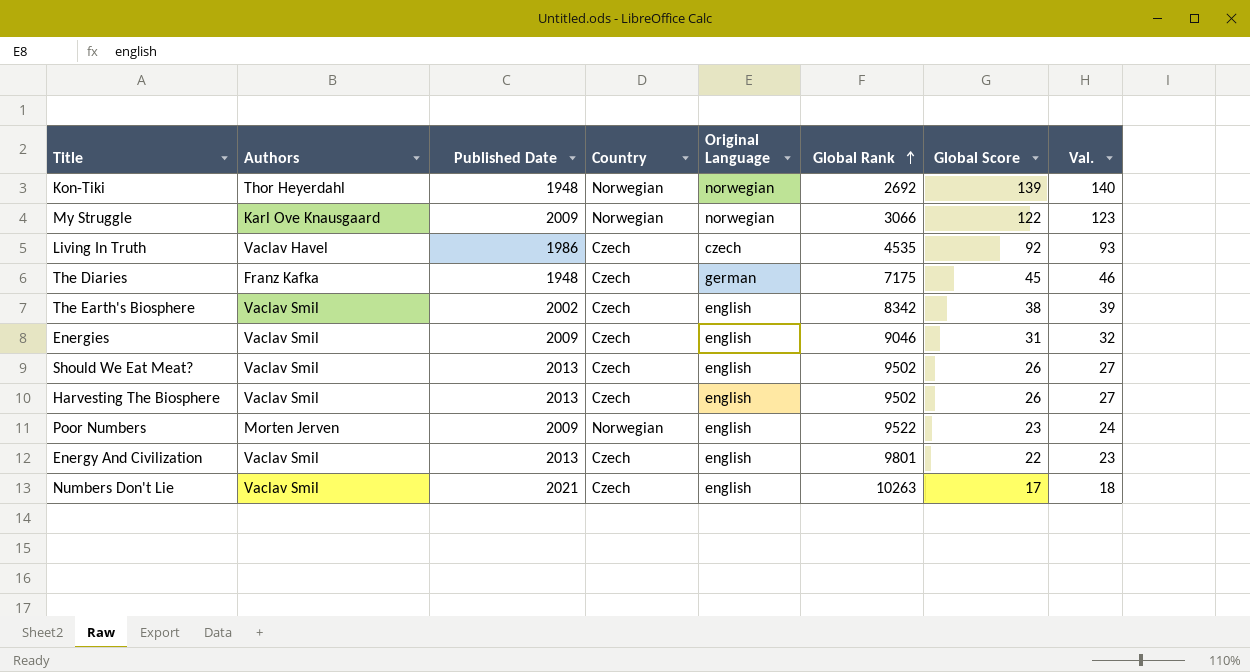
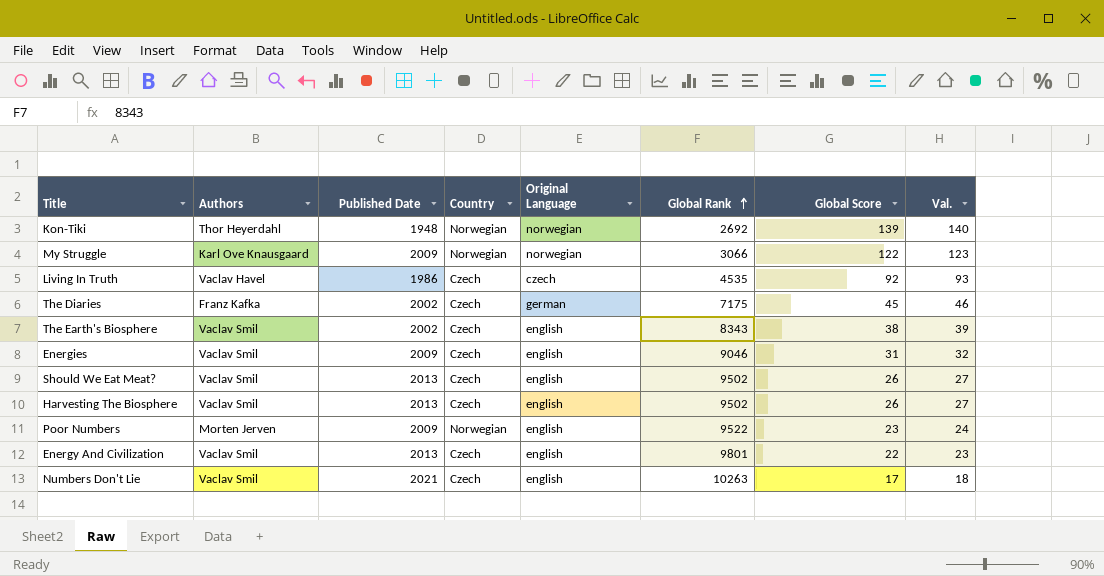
The Diaries | Published Date: 1948 -> 2002
The Earth's Biosphere | Global Rank: 8342 -> 8343

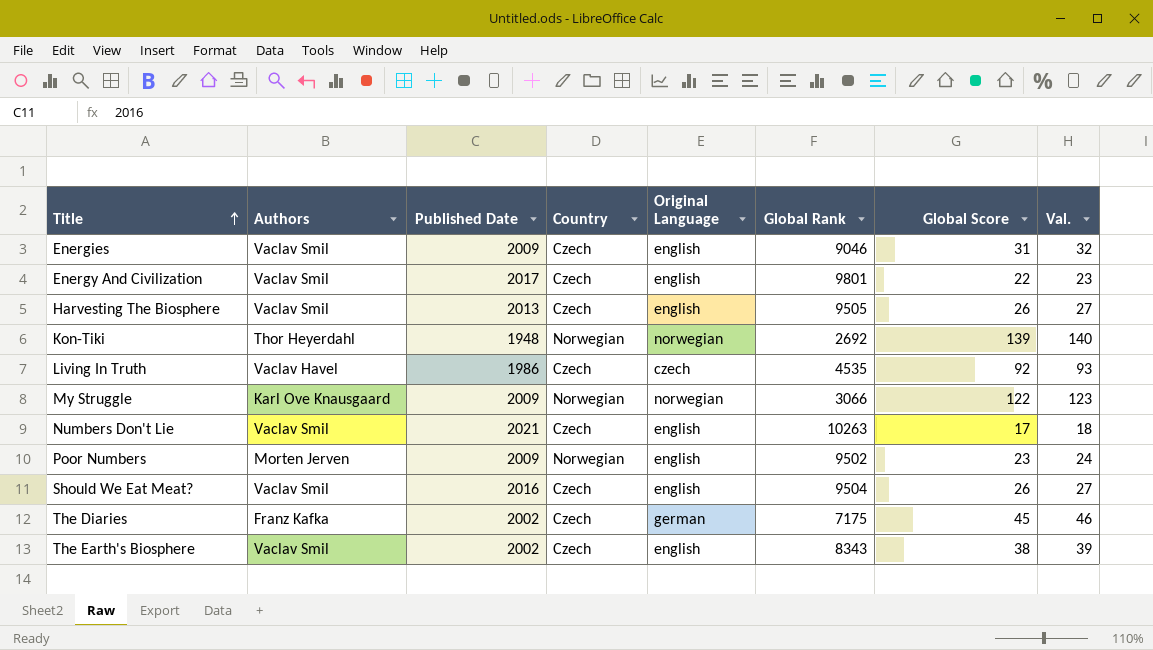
row order: Global Rank ascending -> Title ascending
Energy And Civilization | Published Date: 2013 -> 2017
Harvesting The Biosphere | Global Rank: 9502 -> 9505
Poor Numbers | Global Rank: 9522 -> 9502
Should We Eat Meat? | Published Date: 2013 -> 2016
Should We Eat Meat? | Global Rank: 9502 -> 9504

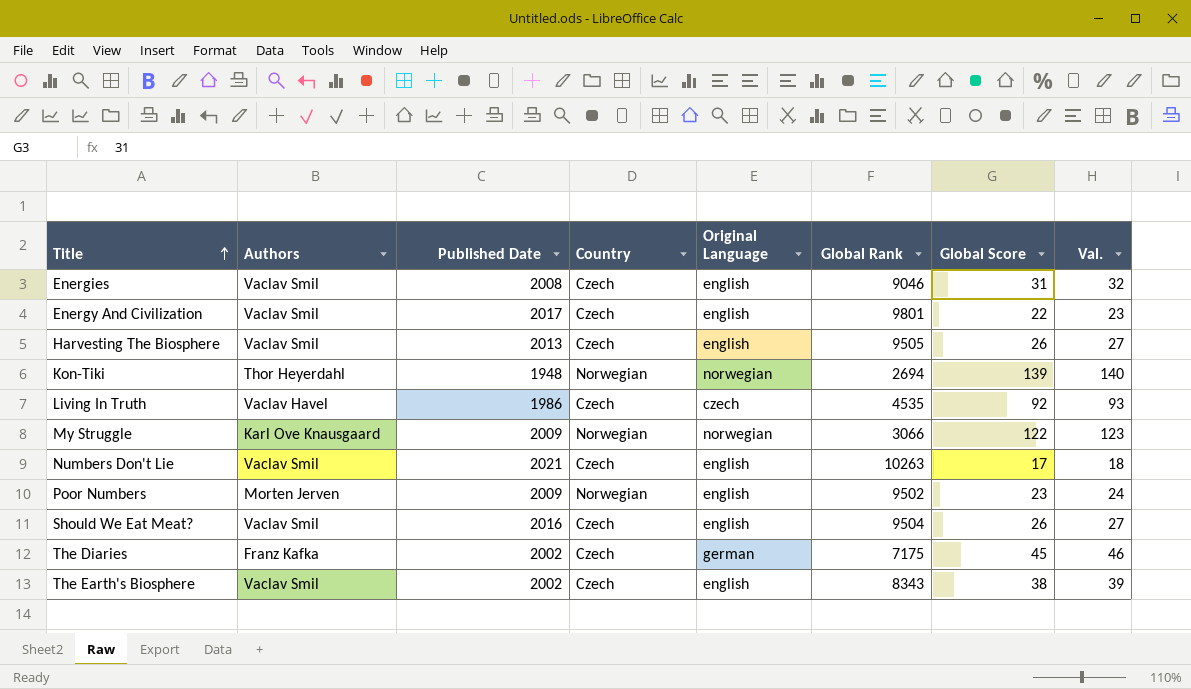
Energies | Published Date: 2009 -> 2008
Kon-Tiki | Global Rank: 2692 -> 2694

